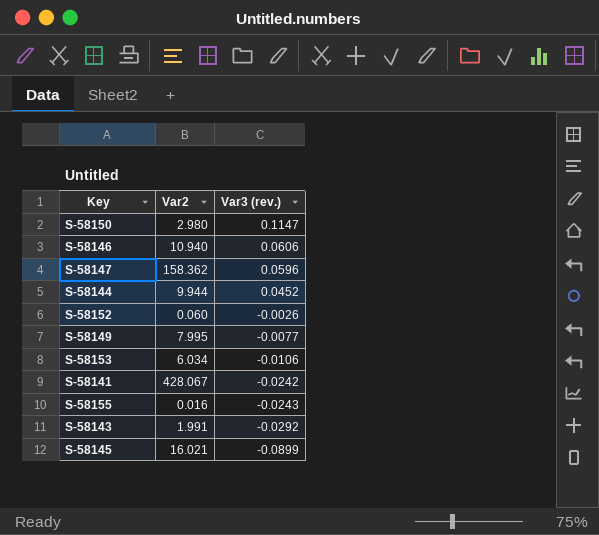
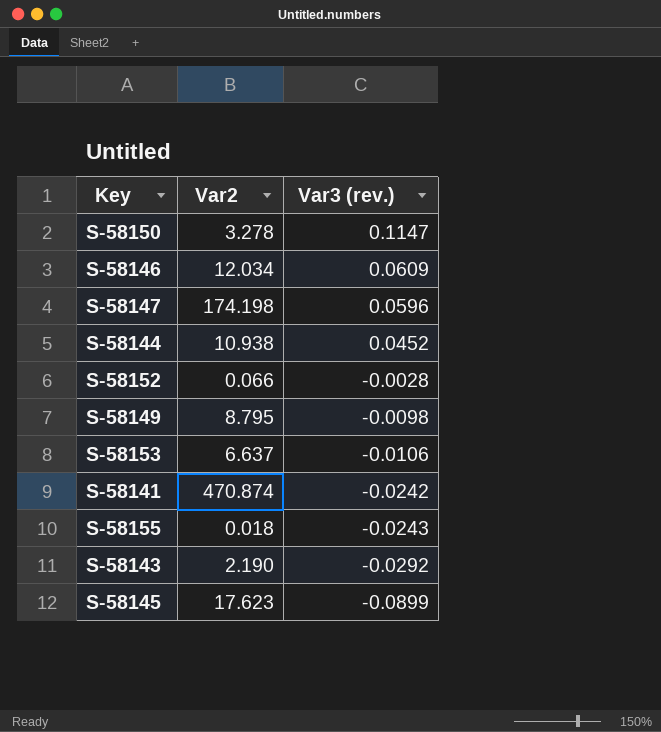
S-58150 | Var2: 2.980 -> 3.278
S-58146 | Var2: 10.940 -> 12.034
S-58146 | Var3 (rev.): 0.0606 -> 0.0609
S-58147 | Var2: 158.362 -> 174.198
S-58144 | Var2: 9.944 -> 10.938
S-58152 | Var2: 0.060 -> 0.066
S-58152 | Var3 (rev.): -0.0026 -> -0.0028
S-58149 | Var2: 7.995 -> 8.795
S-58149 | Var3 (rev.): -0.0077 -> -0.0098
S-58153 | Var2: 6.034 -> 6.637
S-58141 | Var2: 428.067 -> 470.874
S-58155 | Var2: 0.016 -> 0.018
S-58143 | Var2: 1.991 -> 2.190
S-58145 | Var2: 16.021 -> 17.623

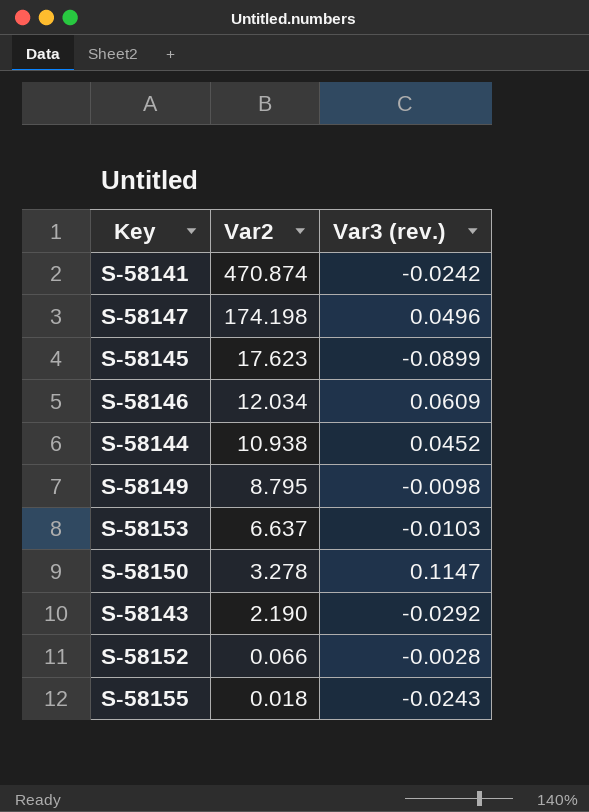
row order: Var3 (rev.) descending -> Var2 descending
S-58147 | Var3 (rev.): 0.0596 -> 0.0496
S-58153 | Var3 (rev.): -0.0106 -> -0.0103

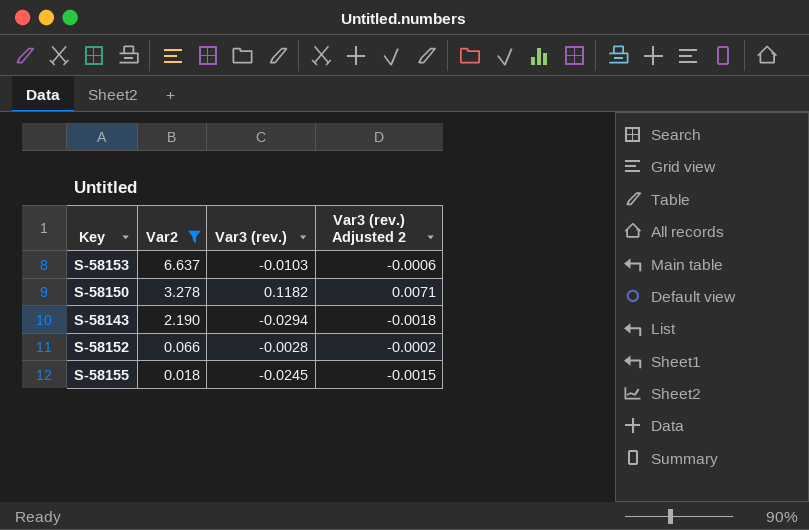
filter: none -> Var2 <= 6.637
column Var3 (rev.) Adjusted 2 | formula: none -> [Var3 (rev.)] * 0.06
S-58150 | Var3 (rev.): 0.1147 -> 0.1182
S-58143 | Var3 (rev.): -0.0292 -> -0.0294
S-58155 | Var3 (rev.): -0.0243 -> -0.0245

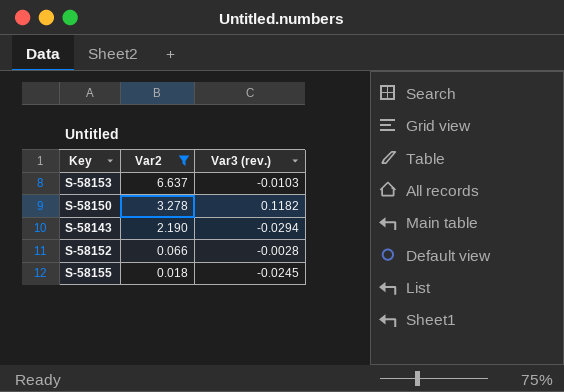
column Var3 (rev.) Adjusted 2 | formula: [Var3 (rev.)] * 0.06 -> none

